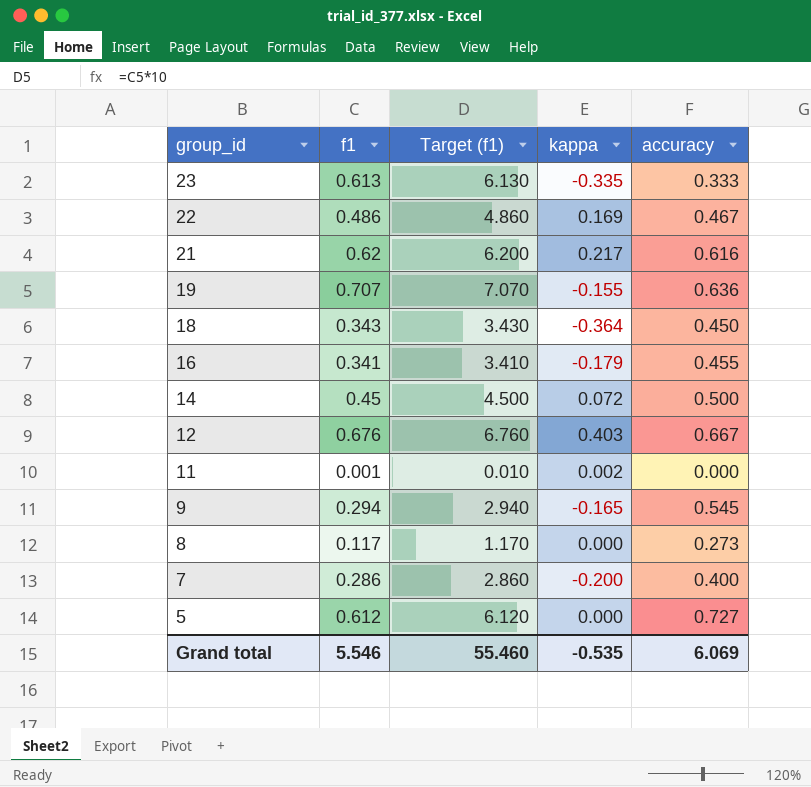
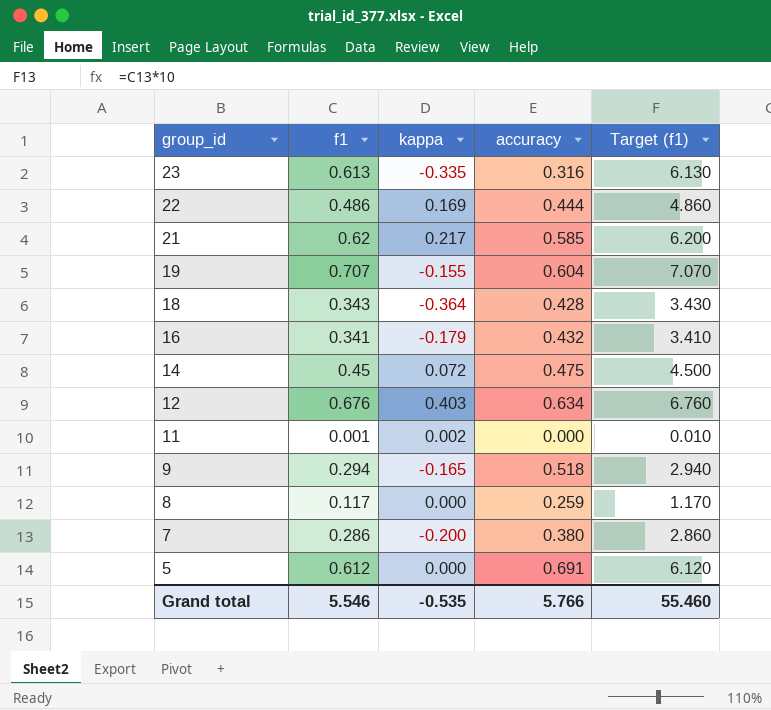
column Target (f1) | position: 3 -> 5
23 | accuracy: 0.333 -> 0.316
22 | accuracy: 0.467 -> 0.444
21 | accuracy: 0.616 -> 0.585
19 | accuracy: 0.636 -> 0.604
18 | accuracy: 0.450 -> 0.428
16 | accuracy: 0.455 -> 0.432
14 | accuracy: 0.500 -> 0.475
12 | accuracy: 0.667 -> 0.634
9 | accuracy: 0.545 -> 0.518
8 | accuracy: 0.273 -> 0.259
7 | accuracy: 0.400 -> 0.380
5 | accuracy: 0.727 -> 0.691
Grand total | accuracy: 6.069 -> 5.766

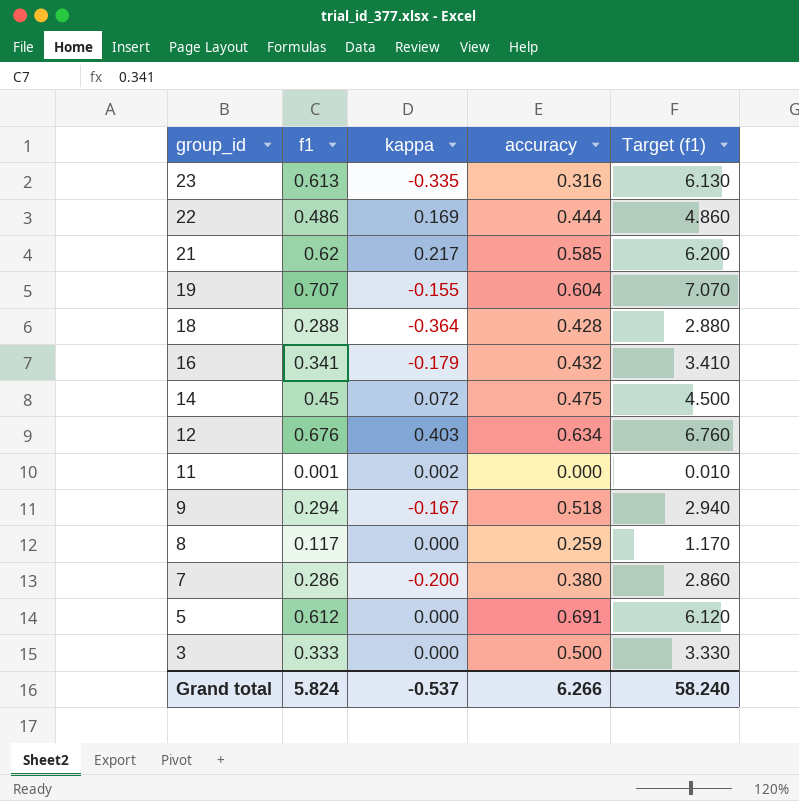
18 | f1: 0.343 -> 0.288
18 | Target (f1): 3.430 -> 2.880
9 | kappa: -0.165 -> -0.167
row 3: none -> 0.333 | 0.000 | 0.500 | 3.330
Grand total | f1: 5.546 -> 5.824
Grand total | kappa: -0.535 -> -0.537
Grand total | accuracy: 5.766 -> 6.266
Grand total | Target (f1): 55.460 -> 58.240

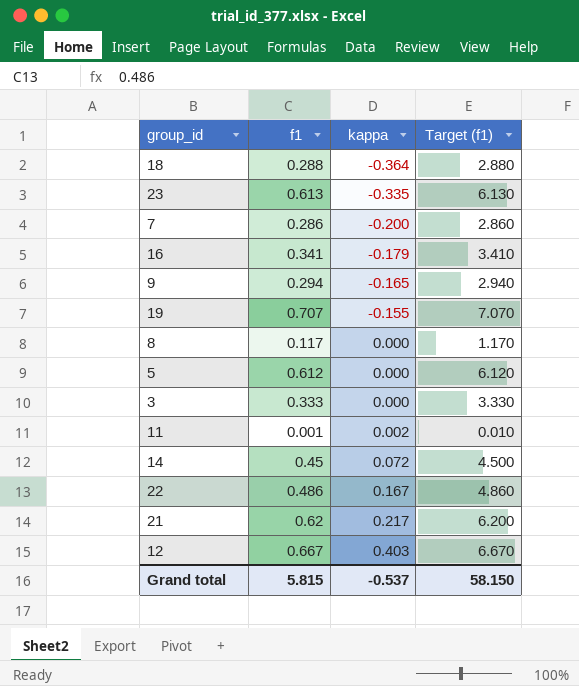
row order: group_id descending -> kappa ascending
column accuracy | position: 4 -> none
9 | kappa: -0.167 -> -0.165
22 | kappa: 0.169 -> 0.167
12 | f1: 0.676 -> 0.667
12 | Target (f1): 6.760 -> 6.670
Grand total | f1: 5.824 -> 5.815
Grand total | Target (f1): 58.240 -> 58.150

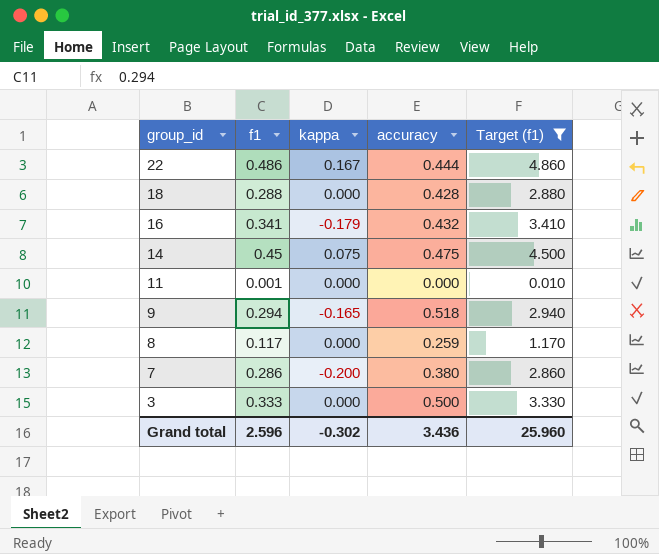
filter: none -> Target (f1) <= 4.860
row order: kappa ascending -> group_id descending
column accuracy | position: none -> 4
18 | kappa: -0.364 -> 0.000
14 | kappa: 0.072 -> 0.075
11 | kappa: 0.002 -> 0.000
Grand total | f1: 5.815 -> 2.596
Grand total | kappa: -0.537 -> -0.302
Grand total | Target (f1): 58.150 -> 25.960

